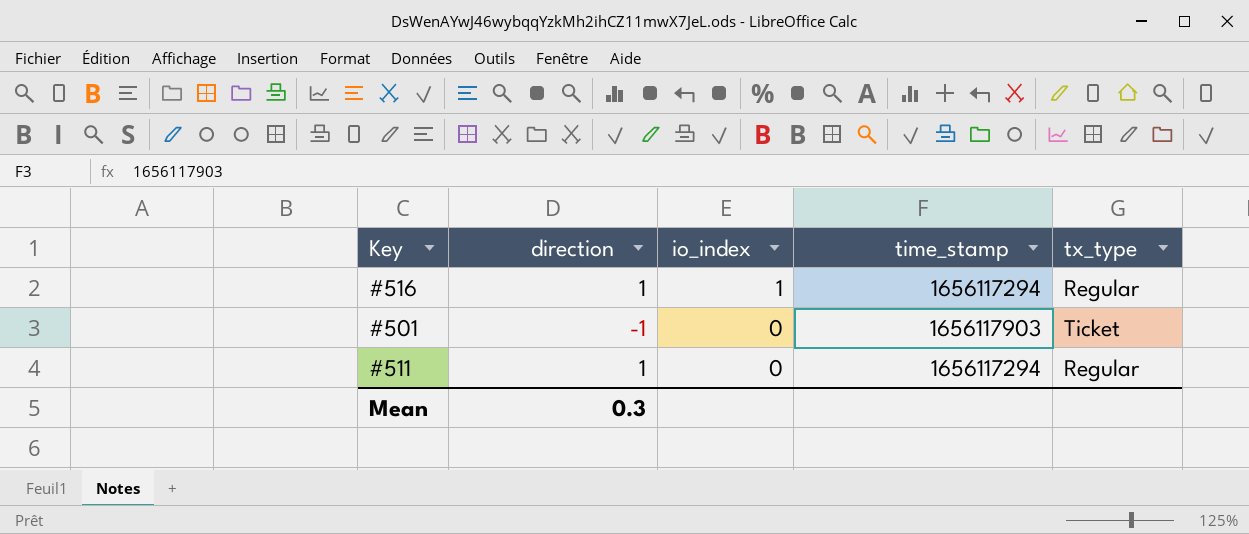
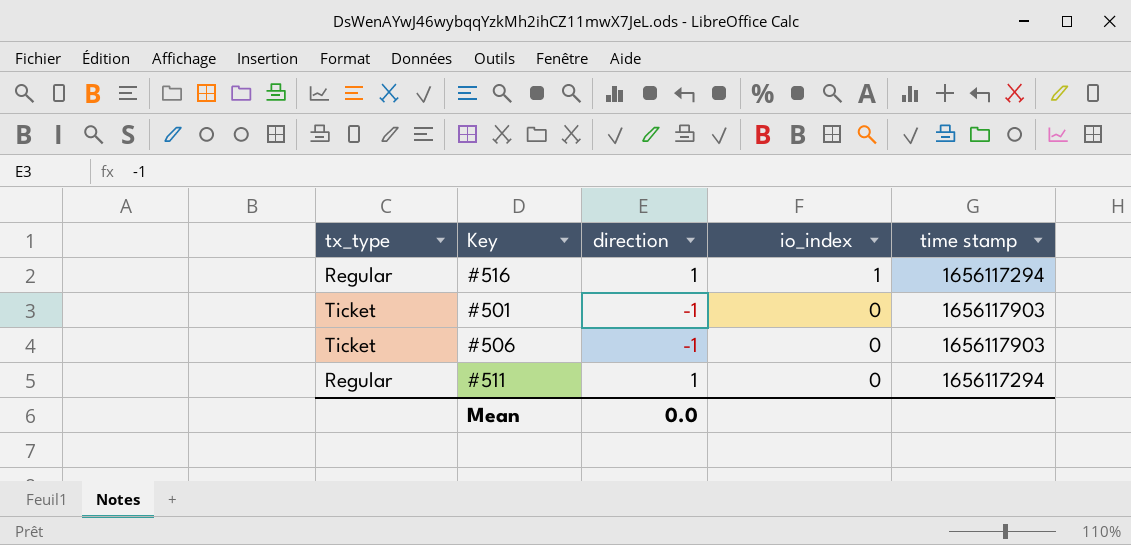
column tx_type | position: 5 -> 1
column name: time_stamp -> time stamp
row #506: none -> Ticket | -1 | 0 | 1656117903
Mean | direction: 0.3 -> 0.0

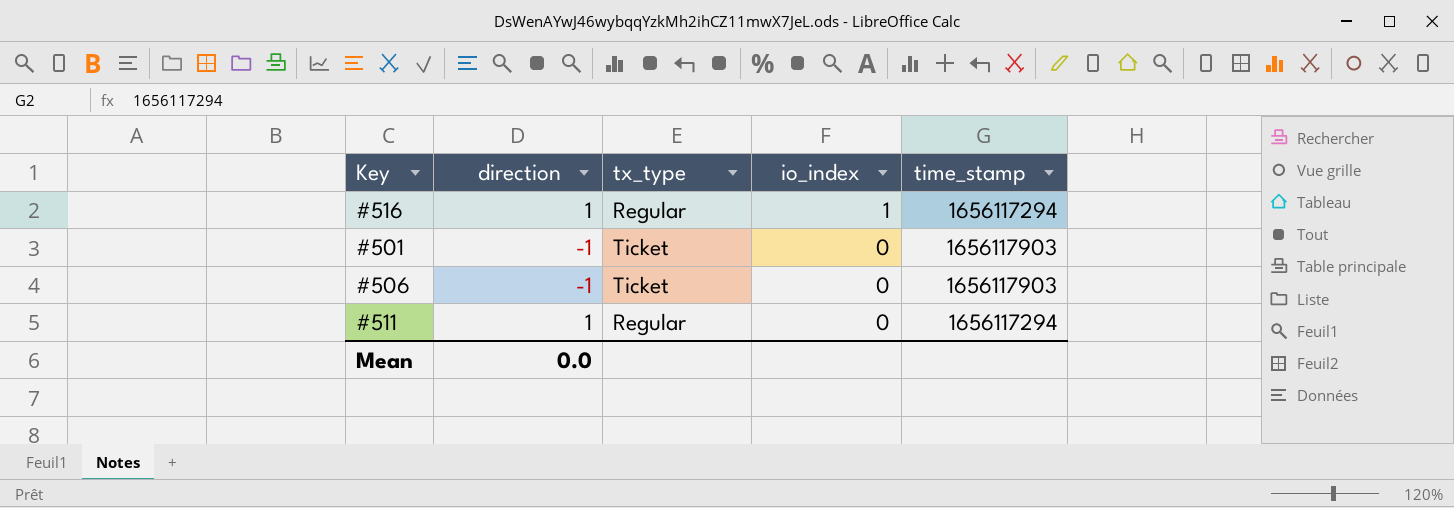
column tx_type | position: 1 -> 3
column name: time stamp -> time_stamp

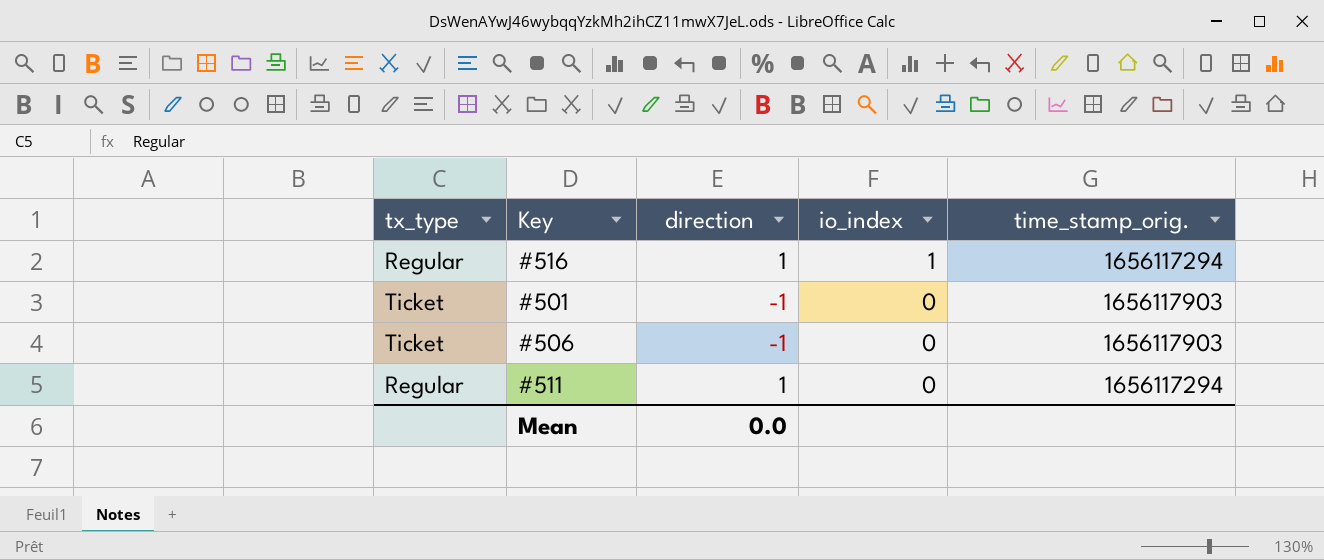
column tx_type | position: 3 -> 1
column name: time_stamp -> time_stamp_orig.

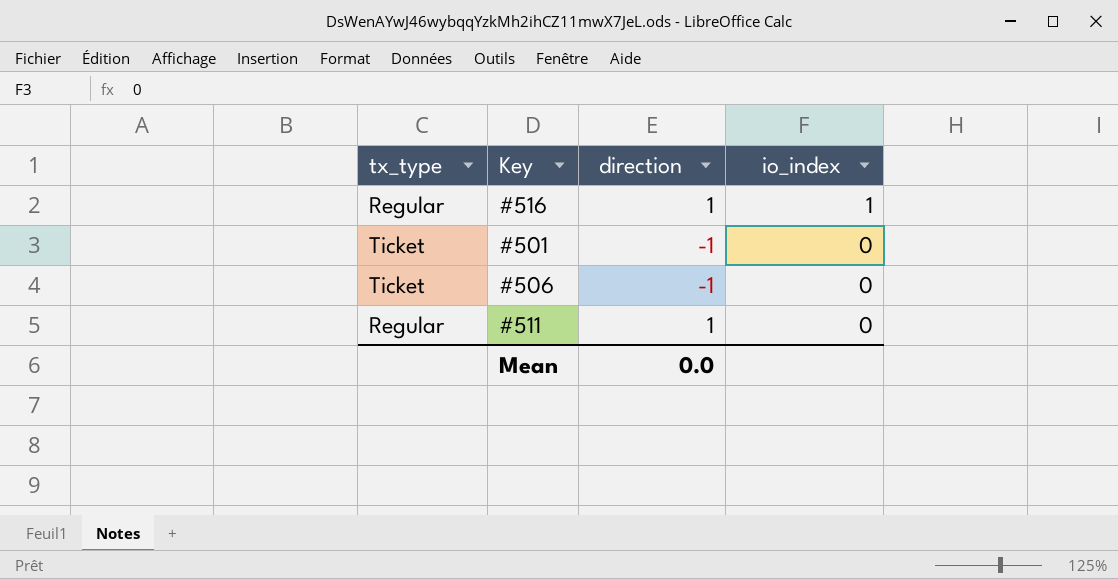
column time_stamp_orig. | position: 5 -> none

